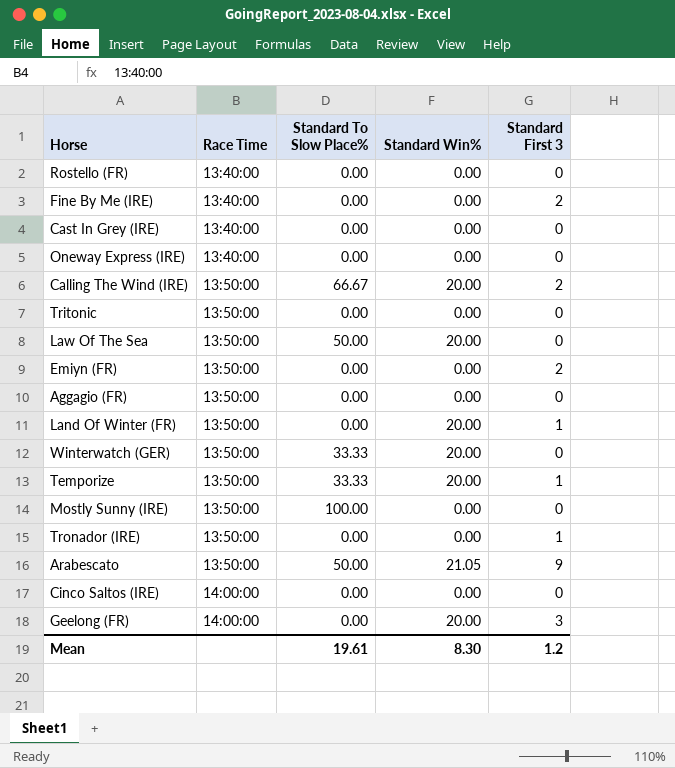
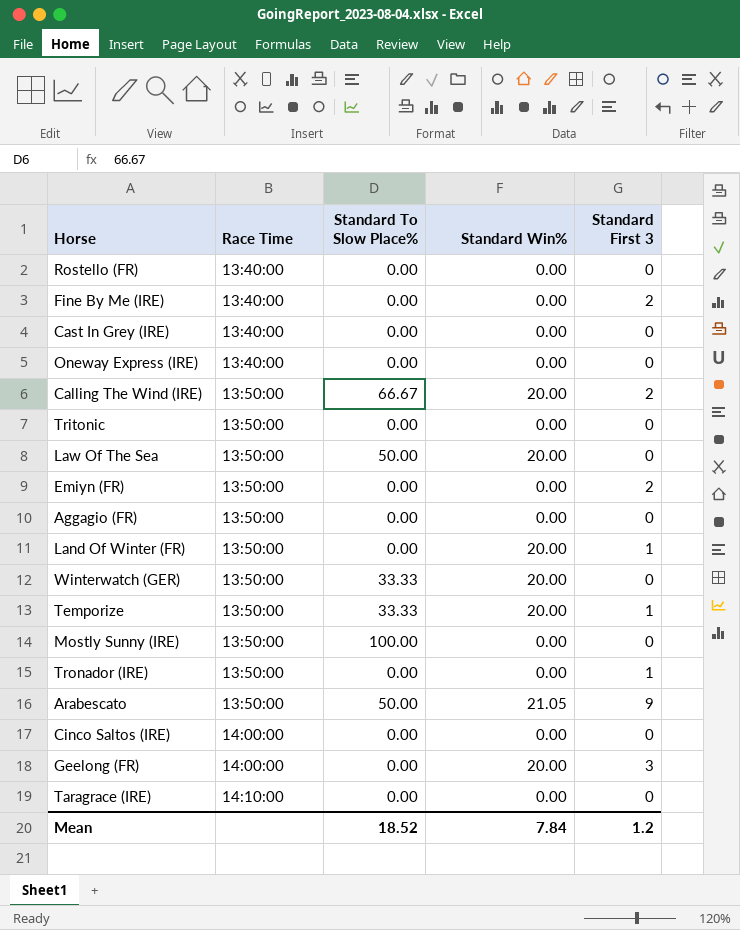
row Taragrace (IRE): none -> 14:10:00 | 0.00 | 0.00 | 0
Mean | Standard To Slow Place%: 19.61 -> 18.52
Mean | Standard Win%: 8.30 -> 7.84

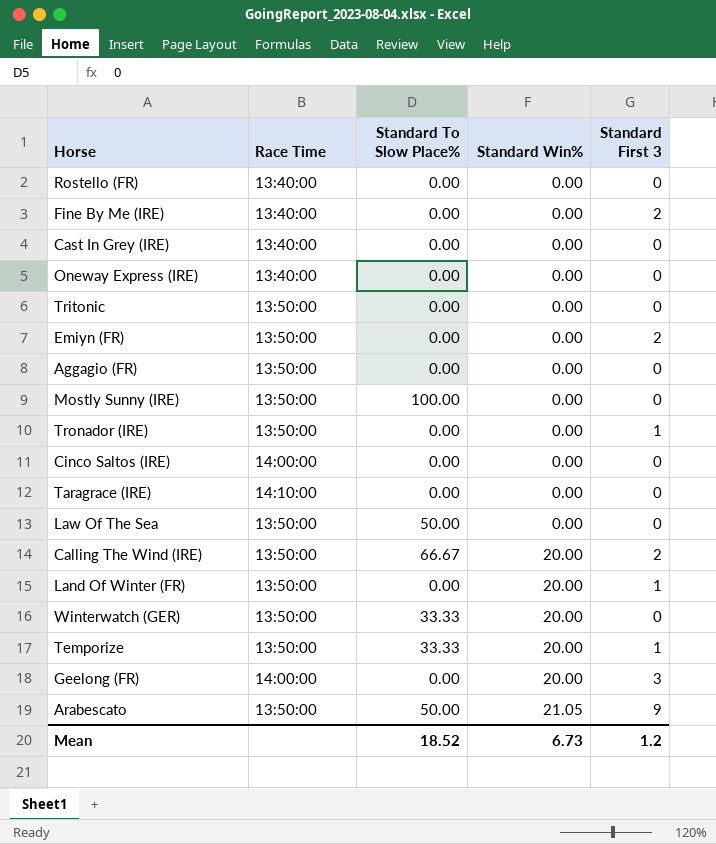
row order: Race Time ascending -> Standard Win% ascending
Law Of The Sea | Standard Win%: 20.00 -> 0.00
Mean | Standard Win%: 7.84 -> 6.73

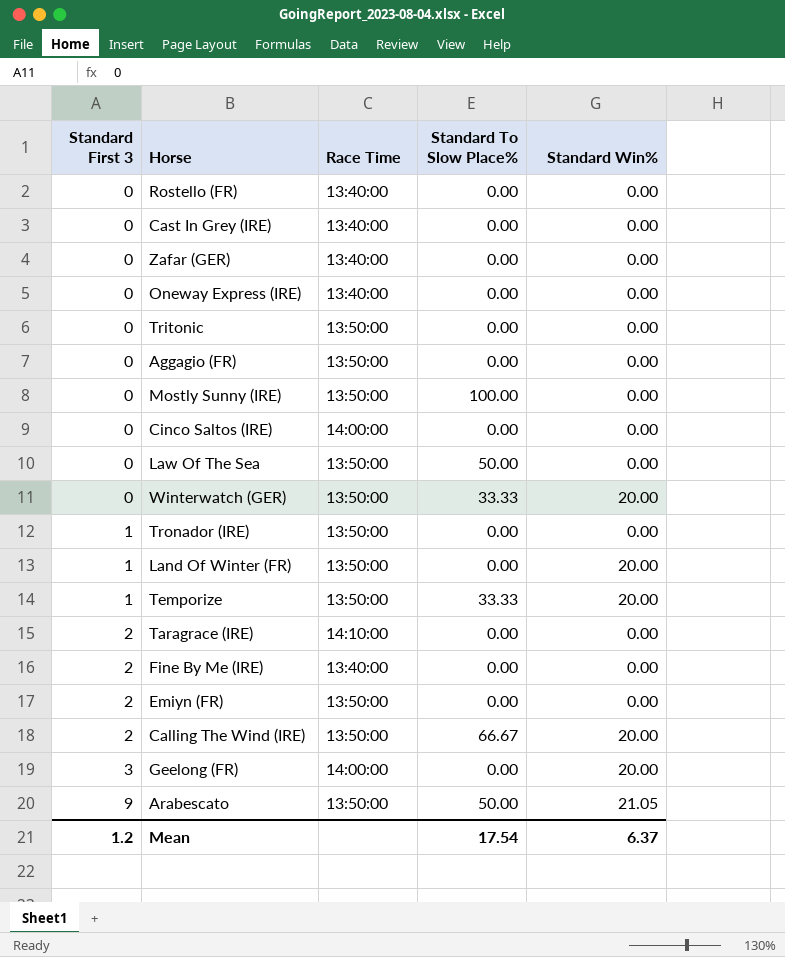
row order: Standard Win% ascending -> Standard First 3 ascending
column Standard First 3 | position: 5 -> 1
row Zafar (GER): none -> 0 | 13:40:00 | 0.00 | 0.00
Taragrace (IRE) | Standard First 3: 0 -> 2
Mean | Standard To Slow Place%: 18.52 -> 17.54
Mean | Standard Win%: 6.73 -> 6.37

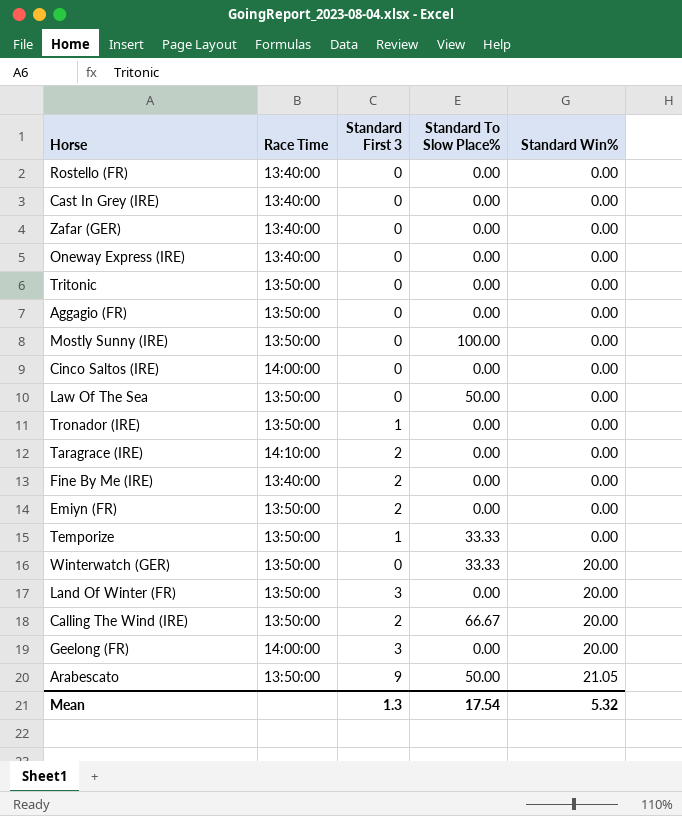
row order: Standard First 3 ascending -> Standard Win% ascending
column Standard First 3 | position: 1 -> 3
Temporize | Standard Win%: 20.00 -> 0.00
Land Of Winter (FR) | Standard First 3: 1 -> 3
Mean | Standard First 3: 1.2 -> 1.3
Mean | Standard Win%: 6.37 -> 5.32

